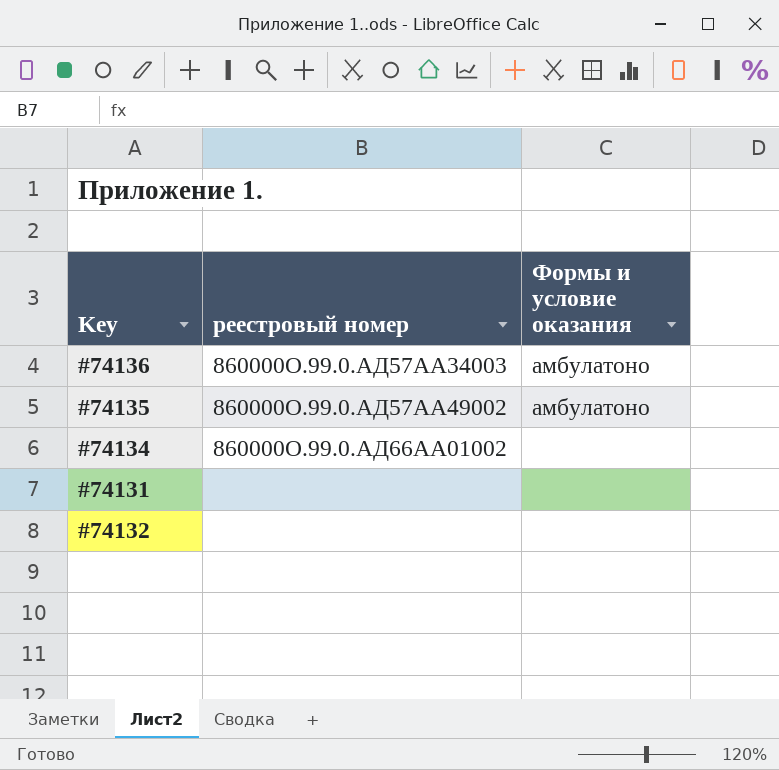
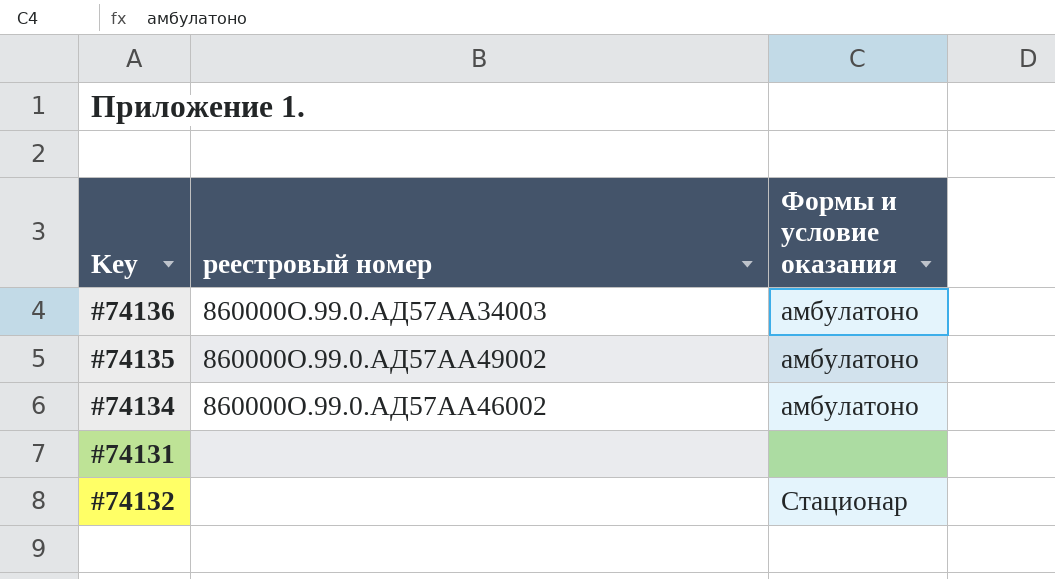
#74134 | реестровый номер: 860000О.99.0.АД66АА01002 -> 860000О.99.0.АД57АА46002
#74134 | Формы и условие оказания: none -> амбулатоно
#74132 | Формы и условие оказания: none -> Стационар

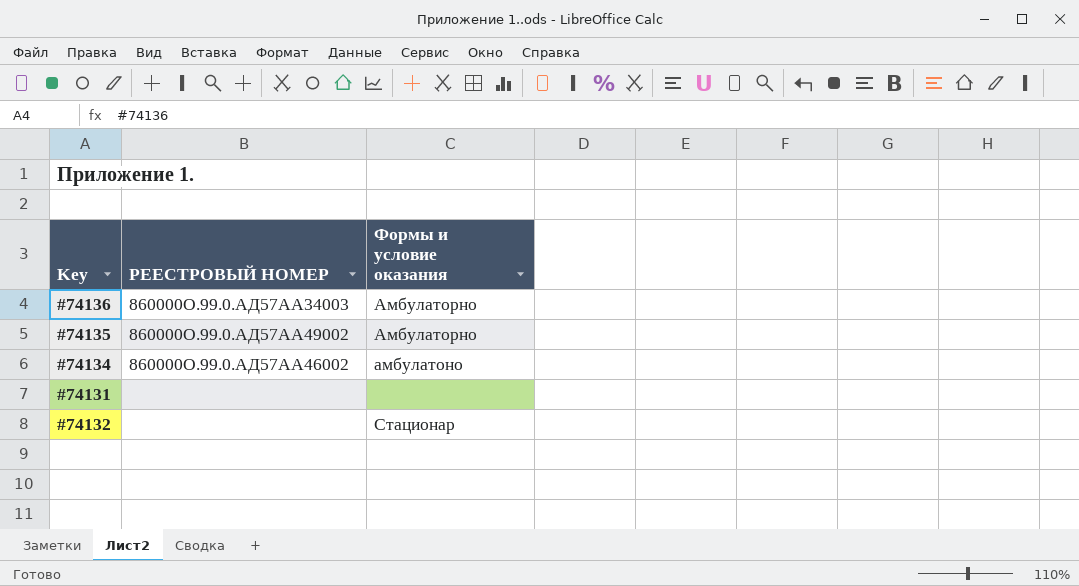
column name: реестровый номер -> РЕЕСТРОВЫЙ НОМЕР
#74136 | Формы и условие оказания: амбулатоно -> Амбулаторно
#74135 | Формы и условие оказания: амбулатоно -> Амбулаторно

